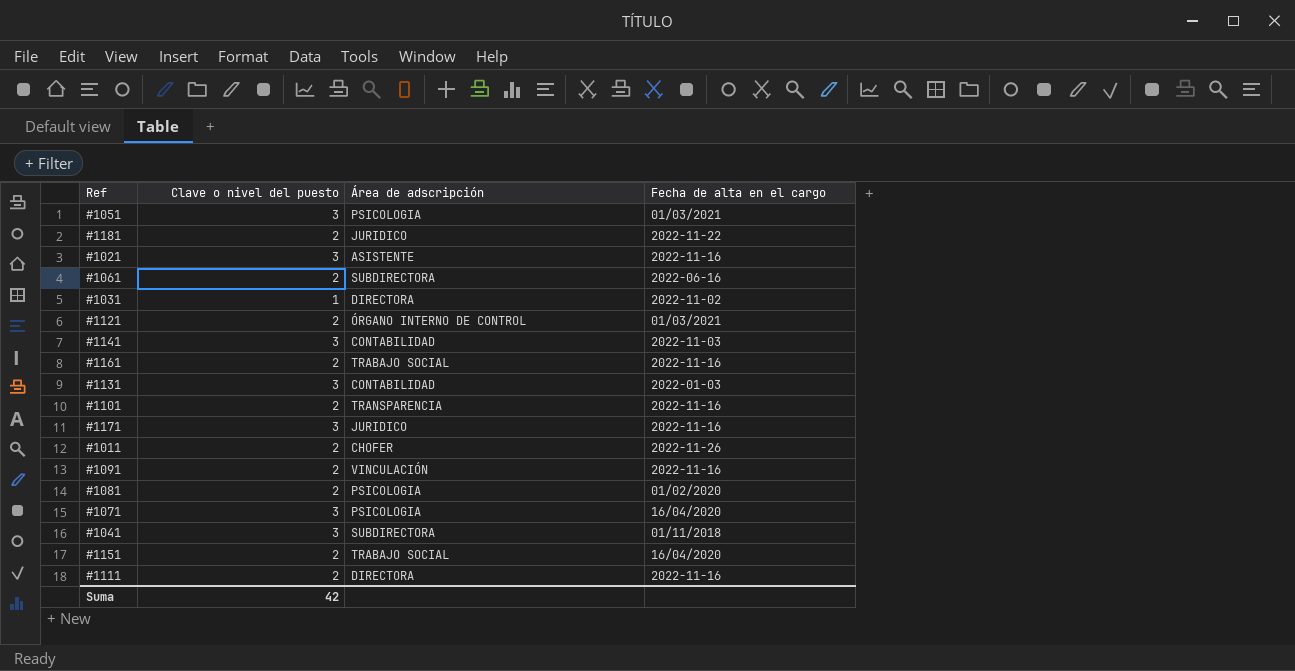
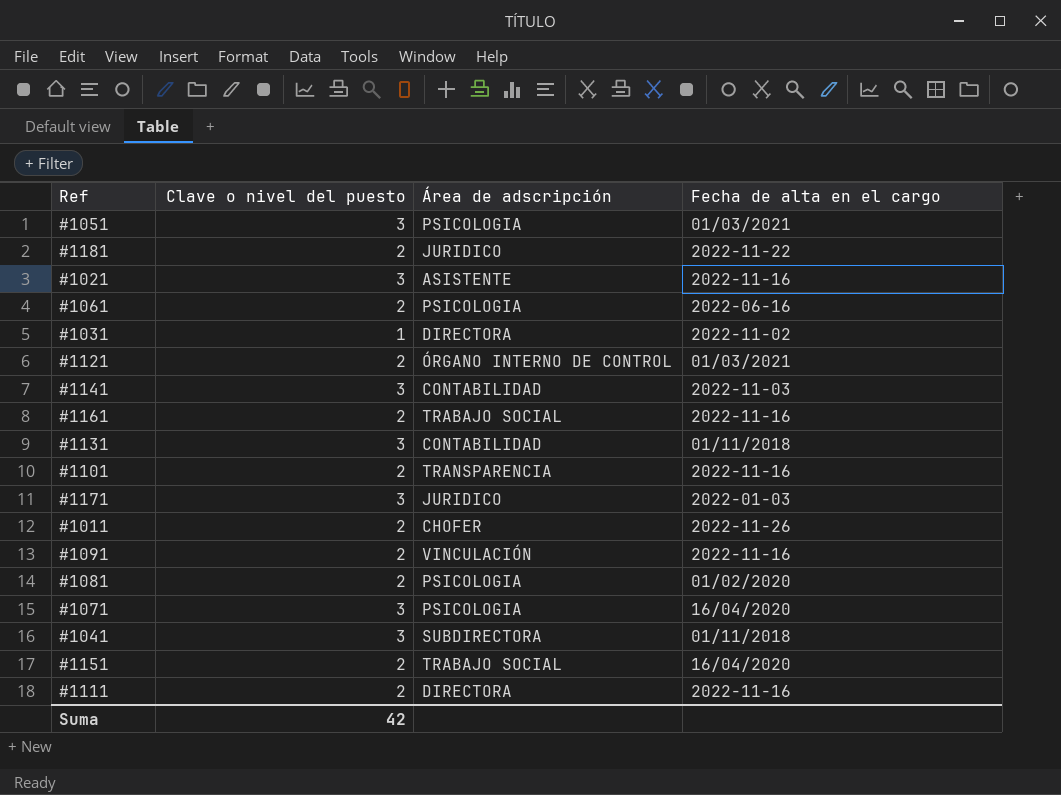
#1061 | Área de adscripción: SUBDIRECTORA -> PSICOLOGIA
#1131 | Fecha de alta en el cargo: 2022-01-03 -> 01/11/2018
#1171 | Fecha de alta en el cargo: 2022-11-16 -> 2022-01-03

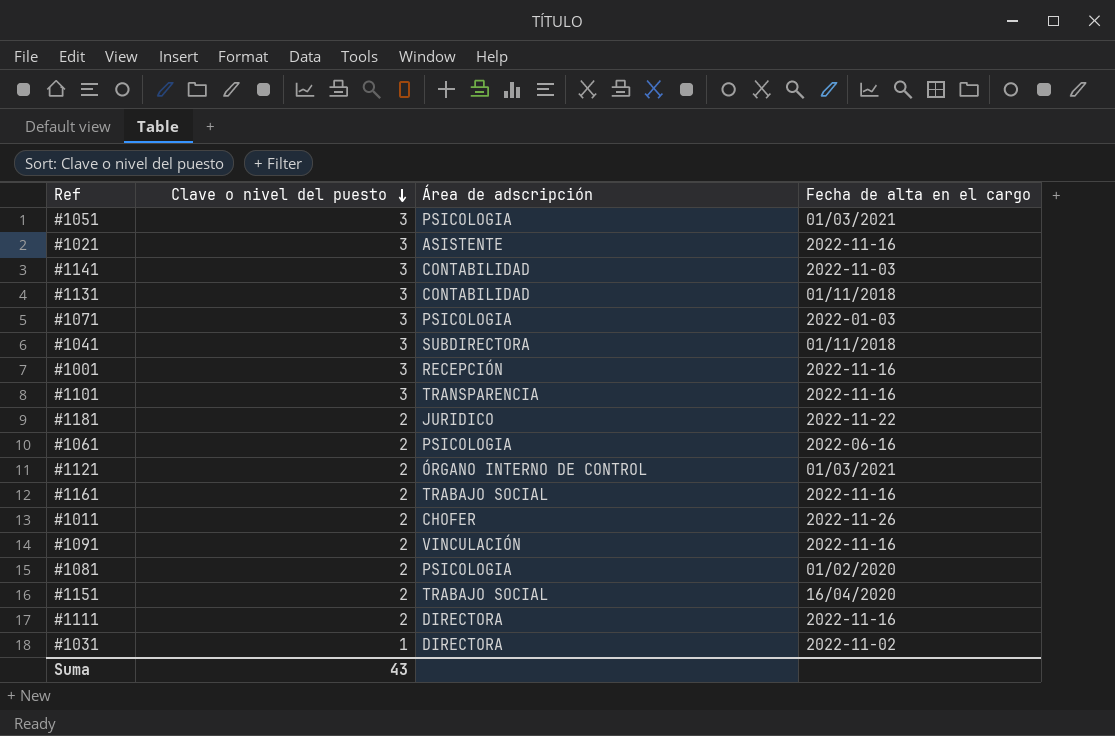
row order: none -> Clave o nivel del puesto descending
row #1171: 3 | JURIDICO | 2022-01-03 -> none
#1071 | Fecha de alta en el cargo: 16/04/2020 -> 2022-01-03
row #1001: none -> 3 | RECEPCIÓN | 2022-11-16
#1101 | Clave o nivel del puesto: 2 -> 3
Suma | Clave o nivel del puesto: 42 -> 43

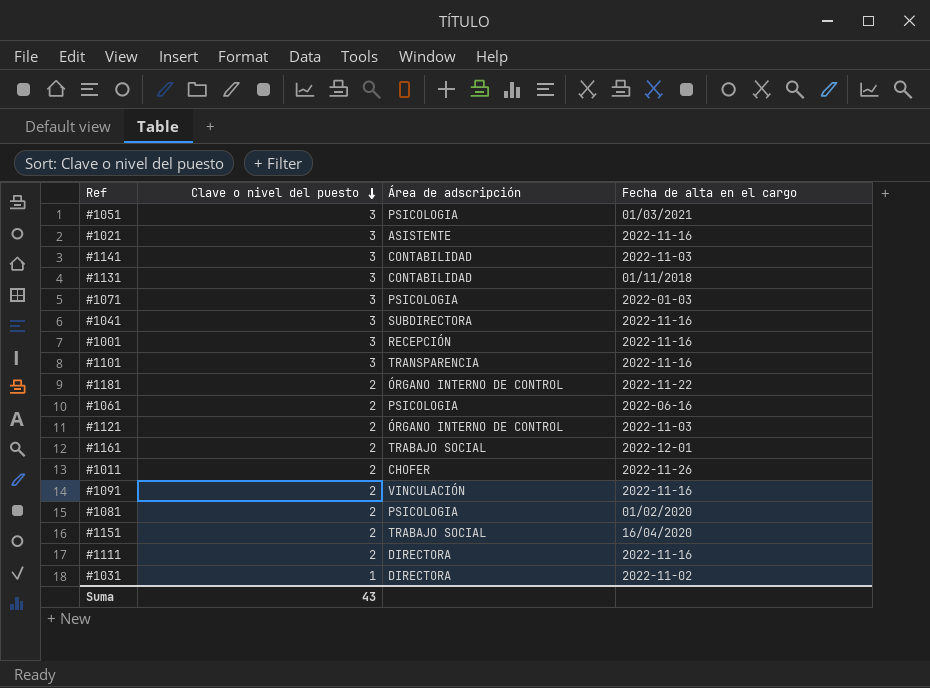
#1041 | Fecha de alta en el cargo: 01/11/2018 -> 2022-11-16
#1181 | Área de adscripción: JURIDICO -> ÓRGANO INTERNO DE CONTROL
#1121 | Fecha de alta en el cargo: 01/03/2021 -> 2022-11-03
#1161 | Fecha de alta en el cargo: 2022-11-16 -> 2022-12-01

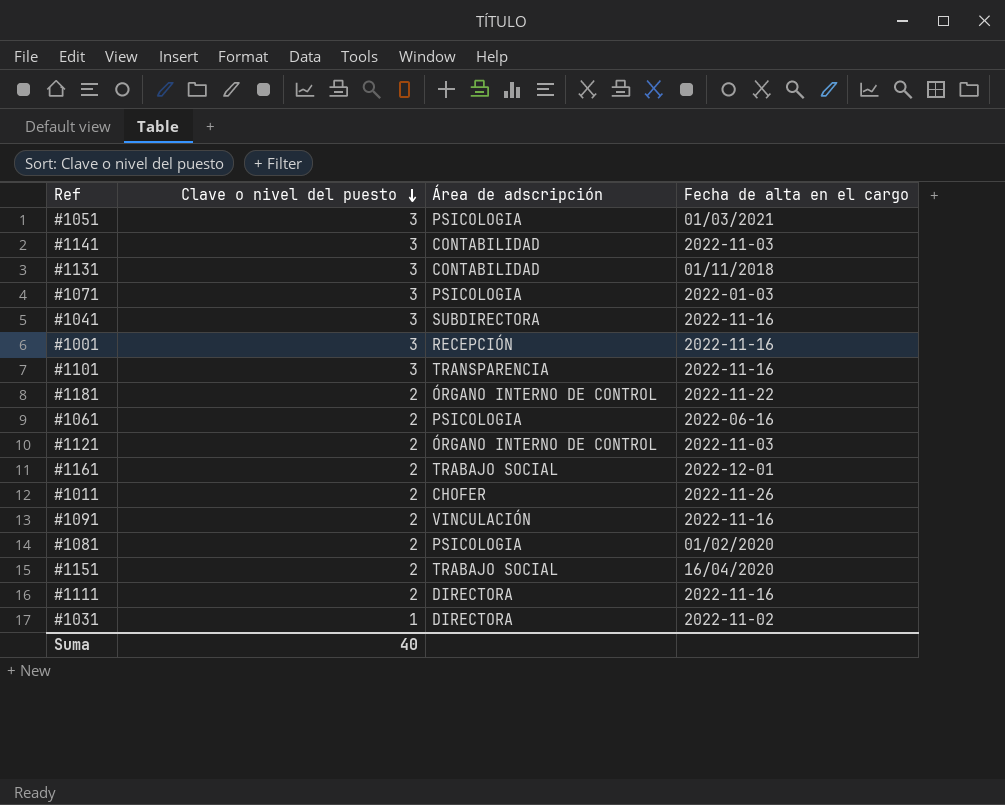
row #1021: 3 | ASISTENTE | 2022-11-16 -> none
Suma | Clave o nivel del puesto: 43 -> 40

